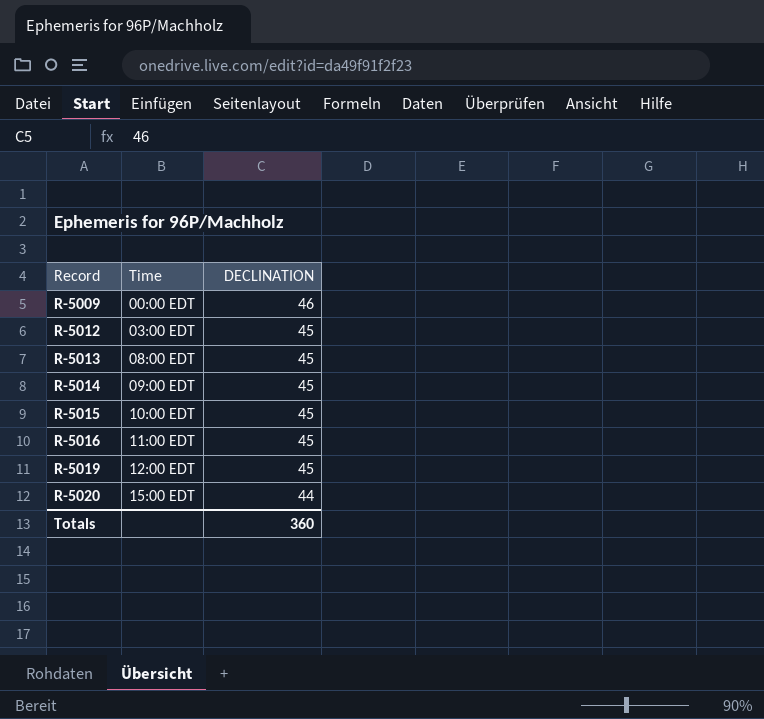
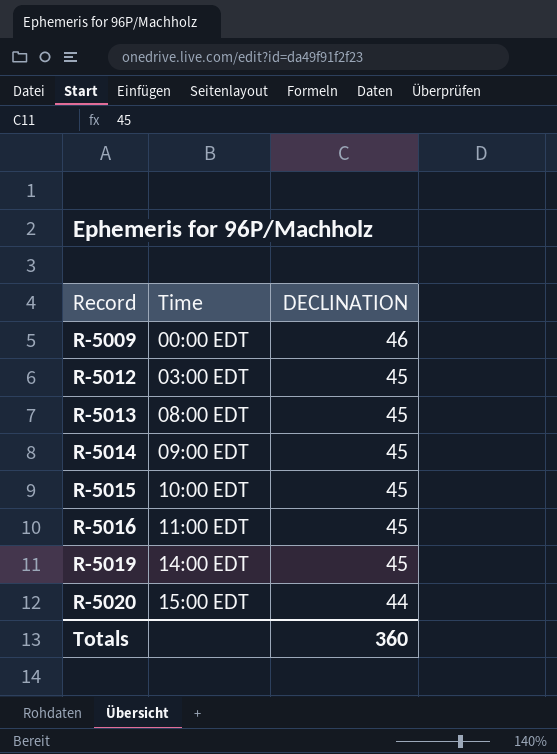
R-5019 | Time: 12:00 EDT -> 14:00 EDT

